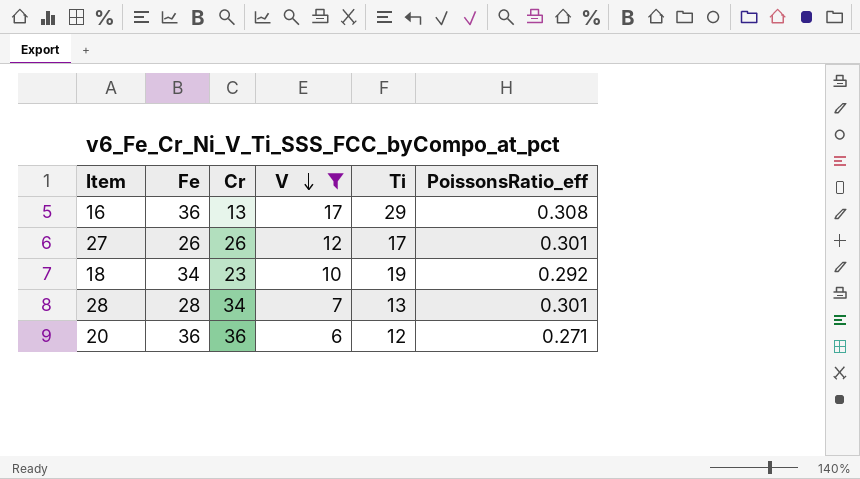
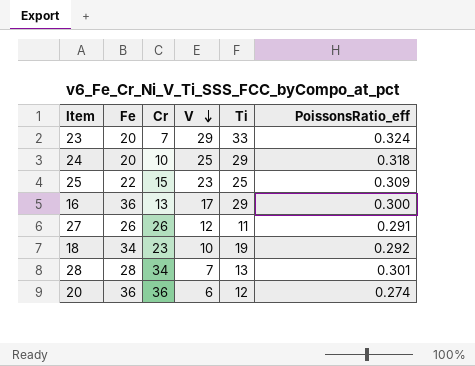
filter: V <= 17 -> none
16 | PoissonsRatio_eff: 0.308 -> 0.300
27 | Ti: 17 -> 11
27 | PoissonsRatio_eff: 0.301 -> 0.291
20 | PoissonsRatio_eff: 0.271 -> 0.274

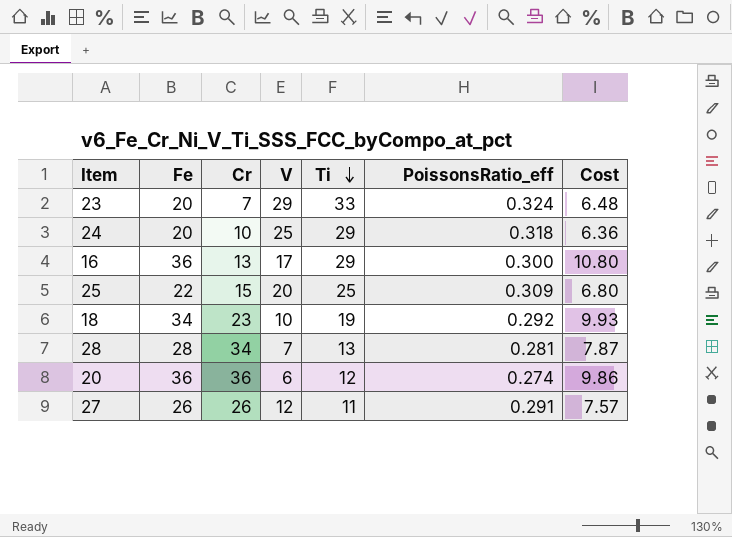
row order: V descending -> Ti descending
column Cost | formula: none -> [Fe] * [PoissonsRatio_eff]
25 | V: 23 -> 20
28 | PoissonsRatio_eff: 0.301 -> 0.281

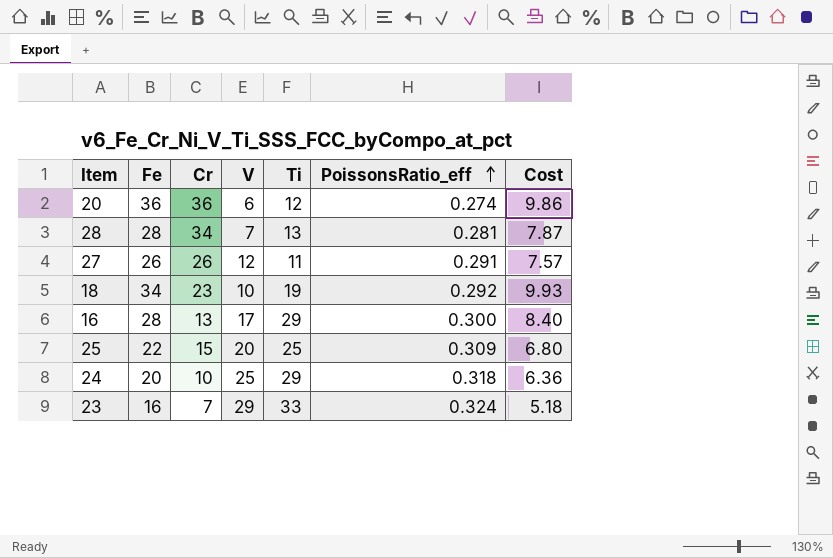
row order: Ti descending -> PoissonsRatio_eff ascending
16 | Fe: 36 -> 28
16 | Cost: 10.80 -> 8.40
23 | Fe: 20 -> 16
23 | Cost: 6.48 -> 5.18

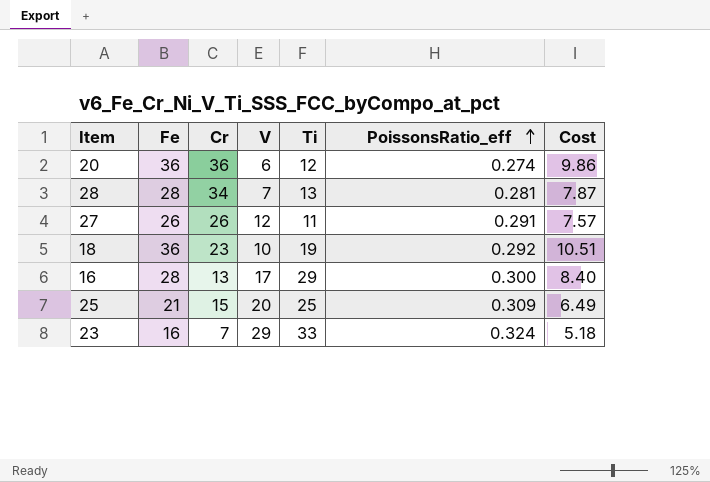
row 24: 20 | 10 | 25 | 29 | 0.318 | 6.36 -> none
18 | Fe: 34 -> 36
18 | Cost: 9.93 -> 10.51
25 | Fe: 22 -> 21
25 | Cost: 6.80 -> 6.49

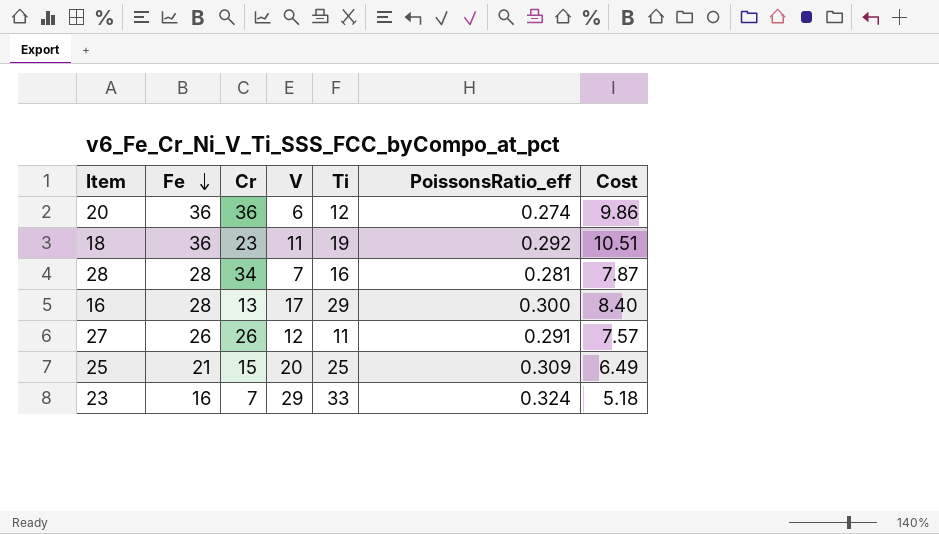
row order: PoissonsRatio_eff ascending -> Fe descending
18 | V: 10 -> 11
28 | Ti: 13 -> 16

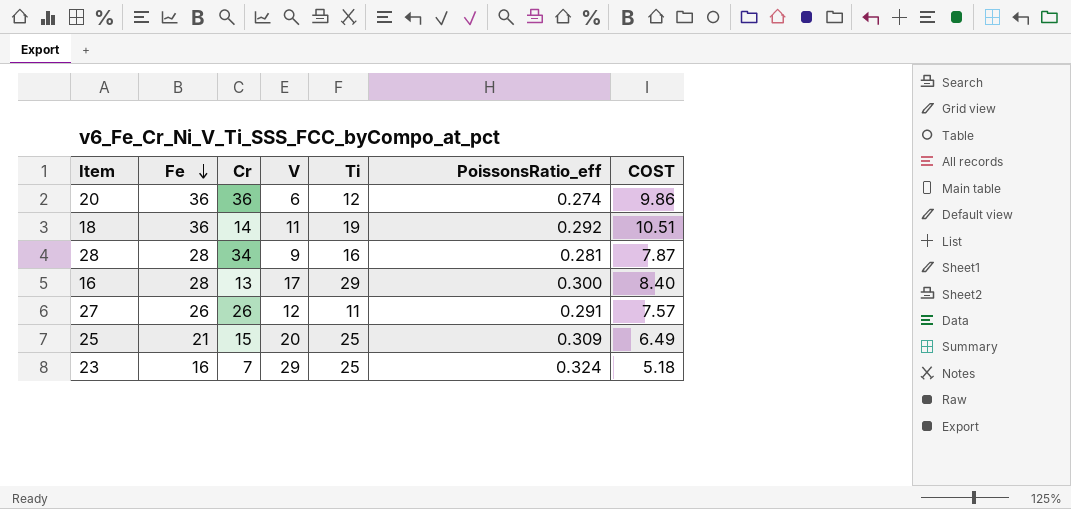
column name: Cost -> COST
18 | Cr: 23 -> 14
28 | V: 7 -> 9
23 | Ti: 33 -> 25

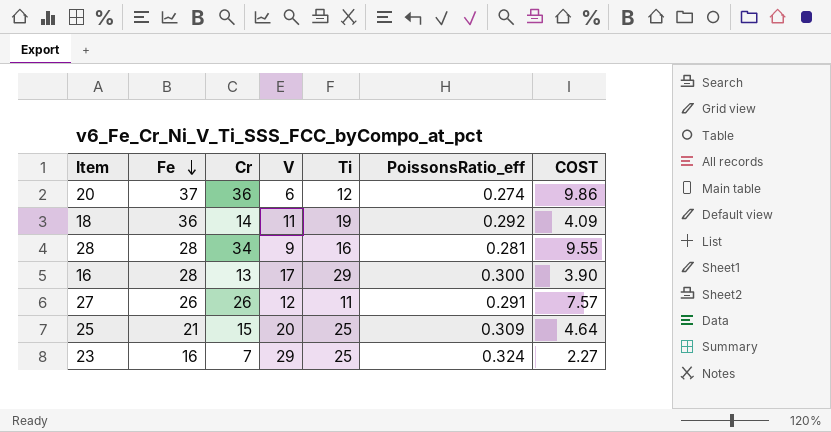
column COST | formula: [Fe] * [PoissonsRatio_eff] -> [Cr] * [PoissonsRatio_eff]
20 | Fe: 36 -> 37

